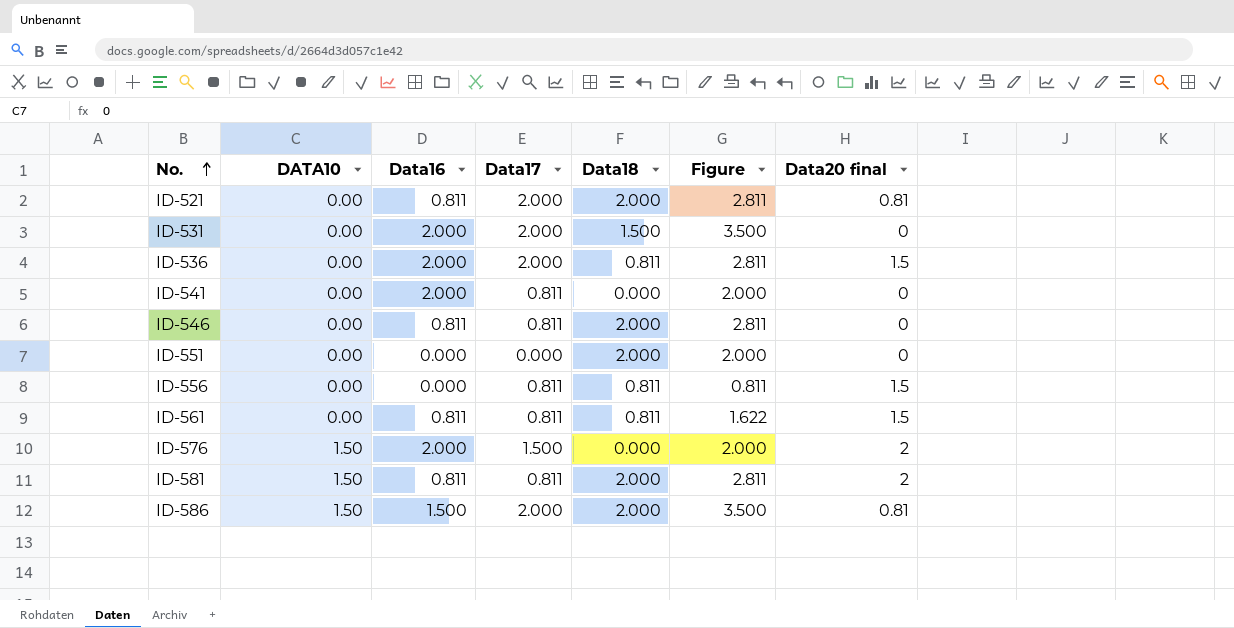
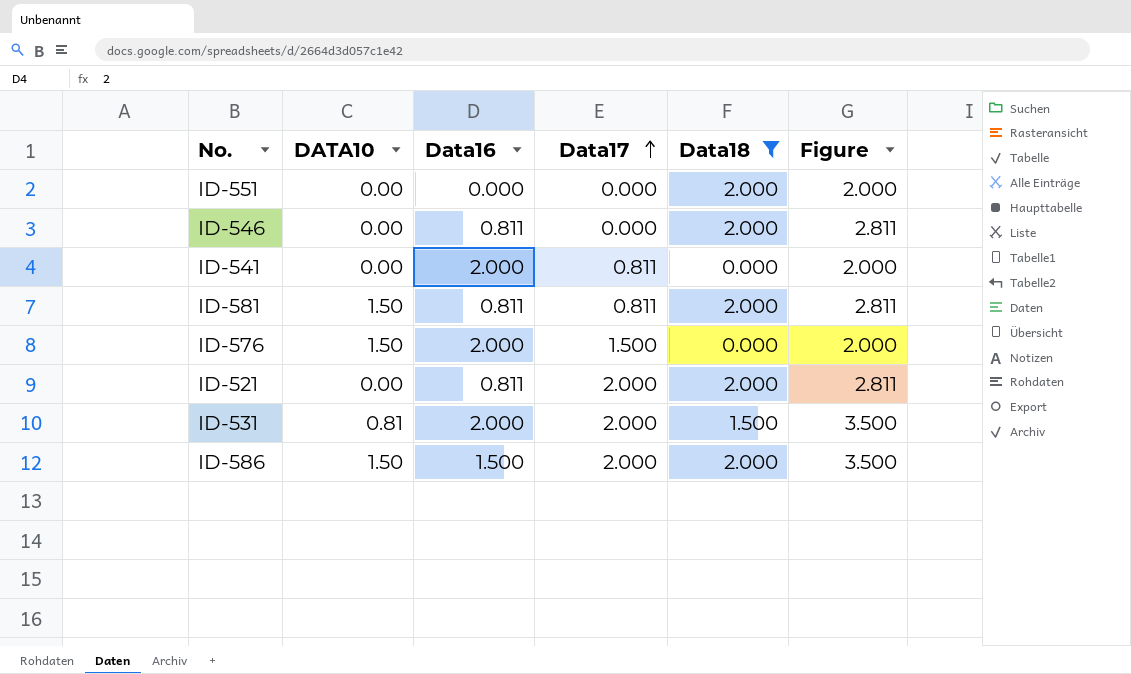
filter: none -> Data18 != 0.811
row order: No. ascending -> Data17 ascending
column Data20 final | position: 7 -> none
ID-546 | Data17: 0.811 -> 0.000
ID-531 | DATA10: 0.00 -> 0.81

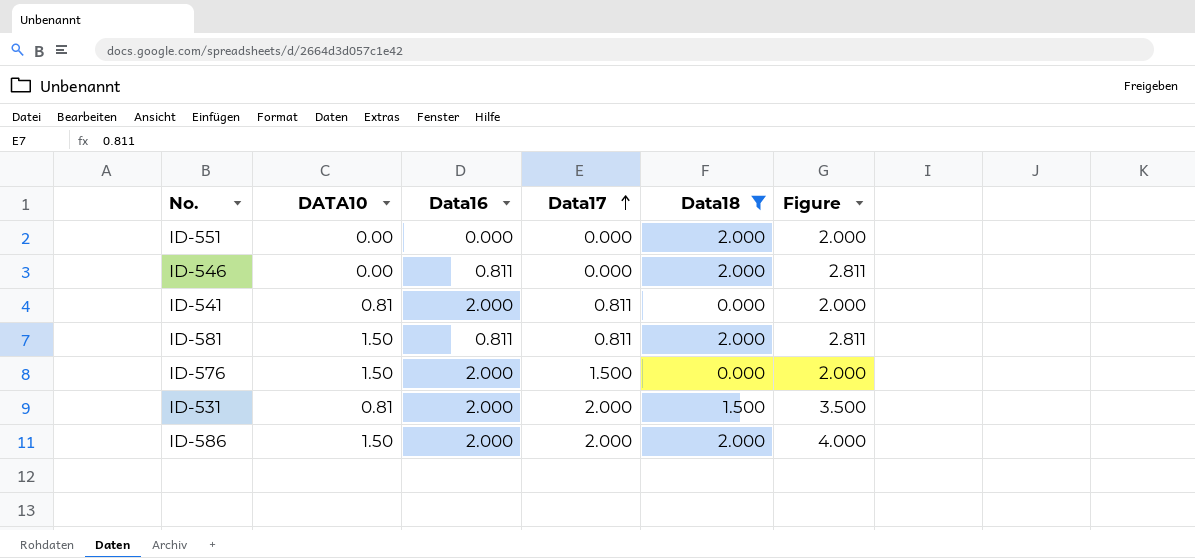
row ID-521: 0.00 | 0.811 | 2.000 | 2.000 | 2.811 -> none
ID-541 | DATA10: 0.00 -> 0.81
ID-586 | Data16: 1.500 -> 2.000
ID-586 | Figure: 3.500 -> 4.000

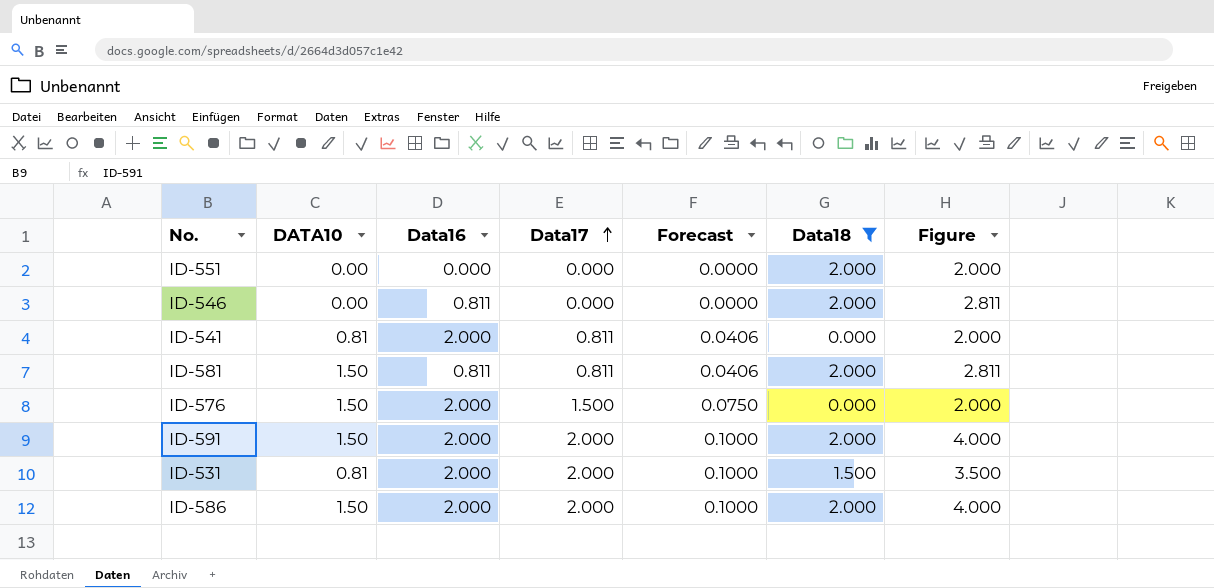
column Forecast | formula: none -> [Data17] * 0.05
row ID-591: none -> 1.50 | 2.000 | 2.000 | 0.1000 | 2.000 | 4.000

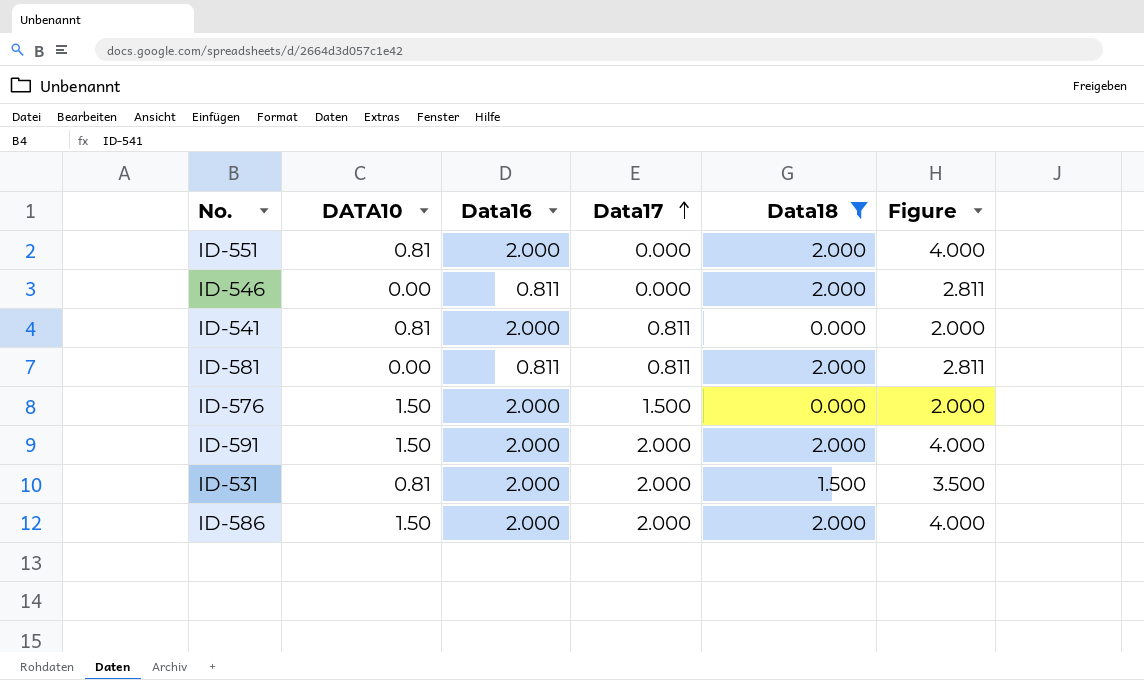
column Forecast | formula: [Data17] * 0.05 -> none
ID-551 | DATA10: 0.00 -> 0.81
ID-551 | Data16: 0.000 -> 2.000
ID-551 | Figure: 2.000 -> 4.000
ID-581 | DATA10: 1.50 -> 0.00

